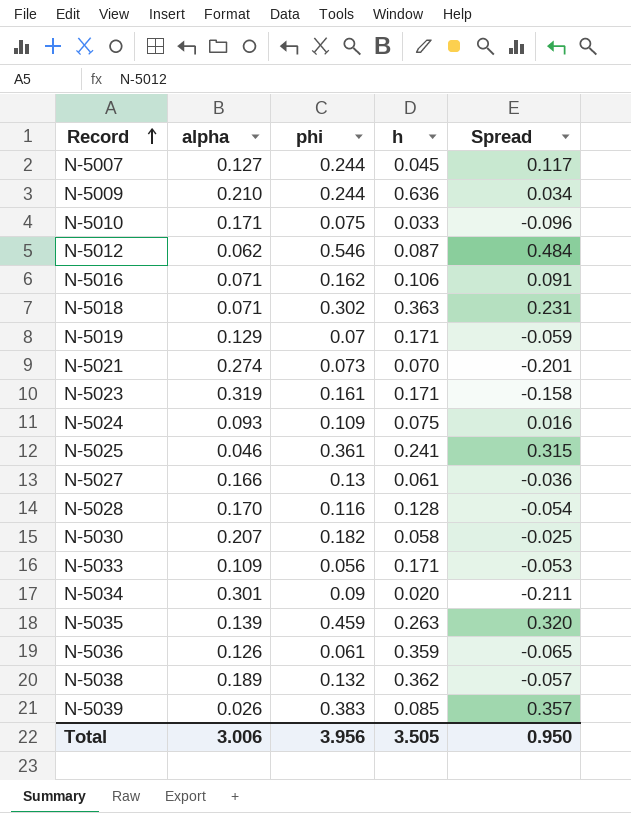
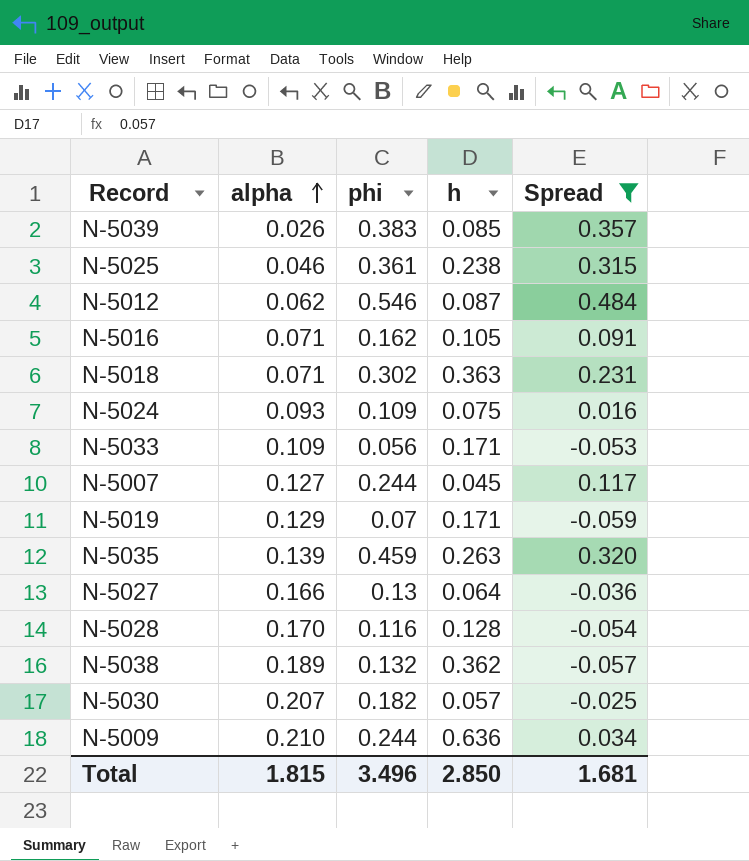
filter: none -> Spread >= -0.059
row order: Record ascending -> alpha ascending
N-5025 | h: 0.241 -> 0.238
N-5016 | h: 0.106 -> 0.105
N-5027 | h: 0.061 -> 0.064
N-5030 | h: 0.058 -> 0.057
Total | alpha: 3.006 -> 1.815
Total | phi: 3.956 -> 3.496
Total | h: 3.505 -> 2.850
Total | Spread: 0.950 -> 1.681

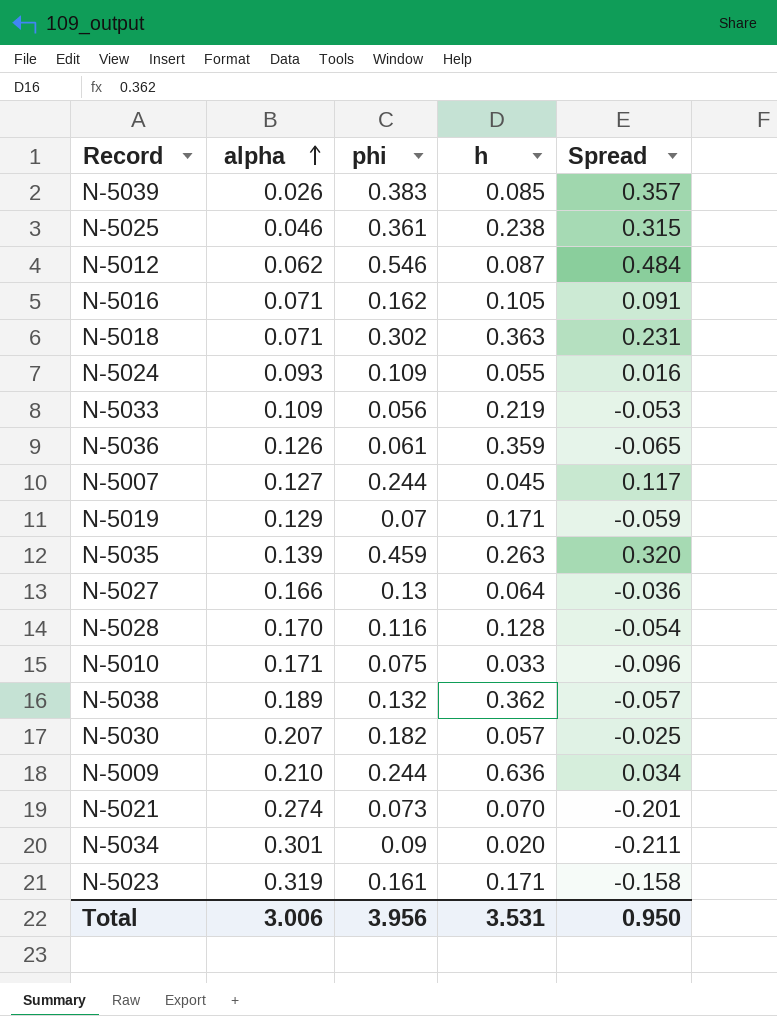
filter: Spread >= -0.059 -> none
N-5024 | h: 0.075 -> 0.055
N-5033 | h: 0.171 -> 0.219
Total | alpha: 1.815 -> 3.006
Total | phi: 3.496 -> 3.956
Total | h: 2.850 -> 3.531
Total | Spread: 1.681 -> 0.950

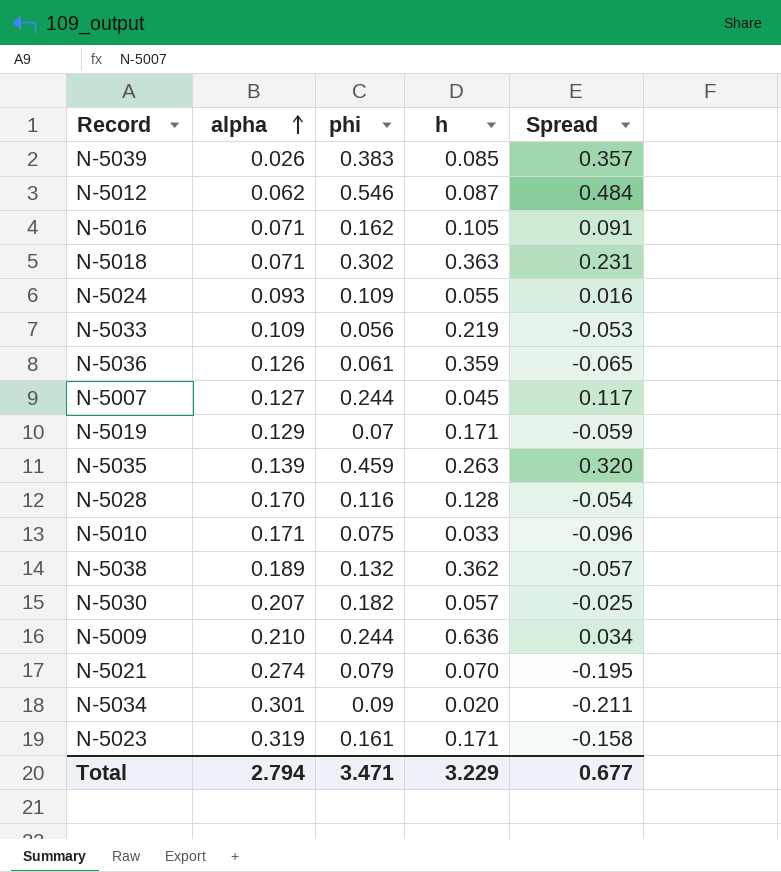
row N-5025: 0.046 | 0.361 | 0.238 | 0.315 -> none
row N-5027: 0.166 | 0.13 | 0.064 | -0.036 -> none
N-5021 | phi: 0.073 -> 0.079
N-5021 | Spread: -0.201 -> -0.195
Total | alpha: 3.006 -> 2.794
Total | phi: 3.956 -> 3.471
Total | h: 3.531 -> 3.229
Total | Spread: 0.950 -> 0.677

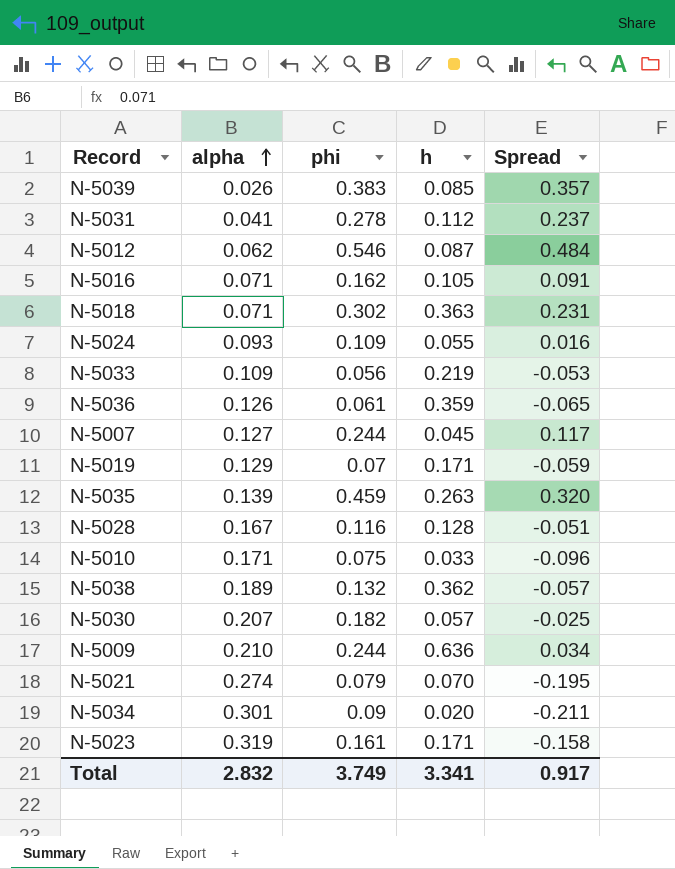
row N-5031: none -> 0.041 | 0.278 | 0.112 | 0.237
N-5028 | alpha: 0.170 -> 0.167
N-5028 | Spread: -0.054 -> -0.051
Total | alpha: 2.794 -> 2.832
Total | phi: 3.471 -> 3.749
Total | h: 3.229 -> 3.341
Total | Spread: 0.677 -> 0.917

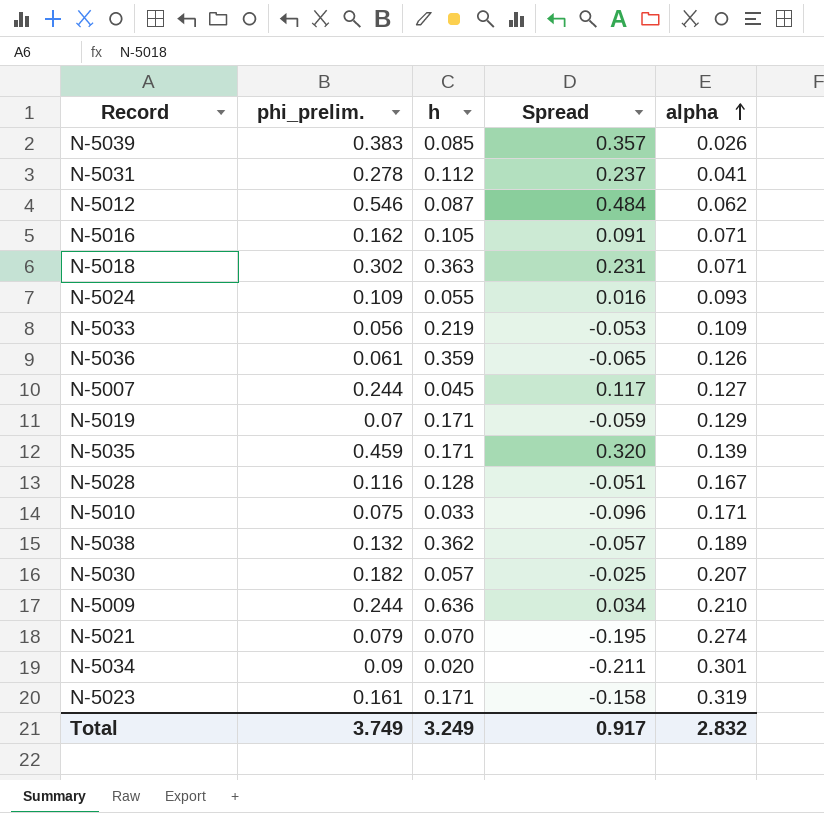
column name: phi -> phi_prelim.
column alpha | position: 2 -> 5
N-5035 | h: 0.263 -> 0.171
Total | h: 3.341 -> 3.249

